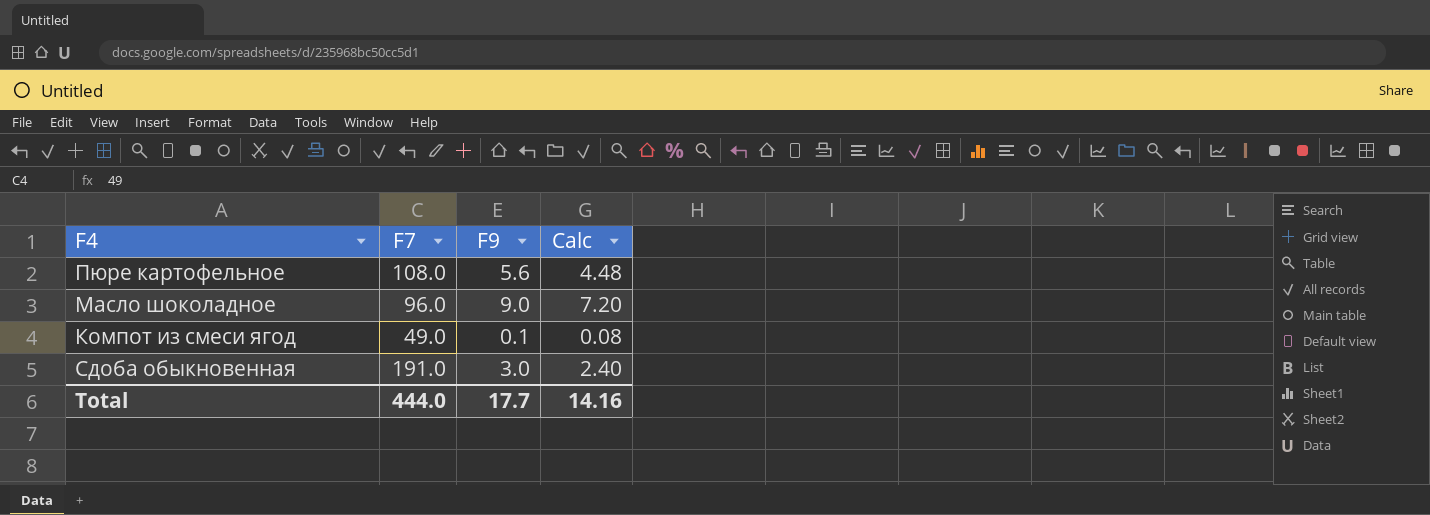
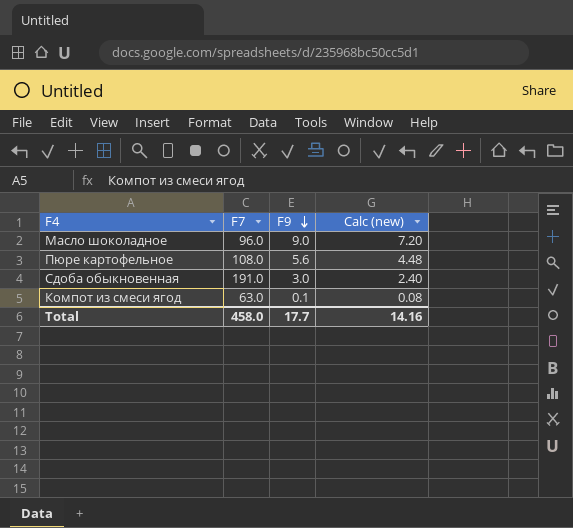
row order: none -> F9 descending
column name: Calc -> Calc (new)
Компот из смеси ягод | F7: 49.0 -> 63.0
Total | F7: 444.0 -> 458.0

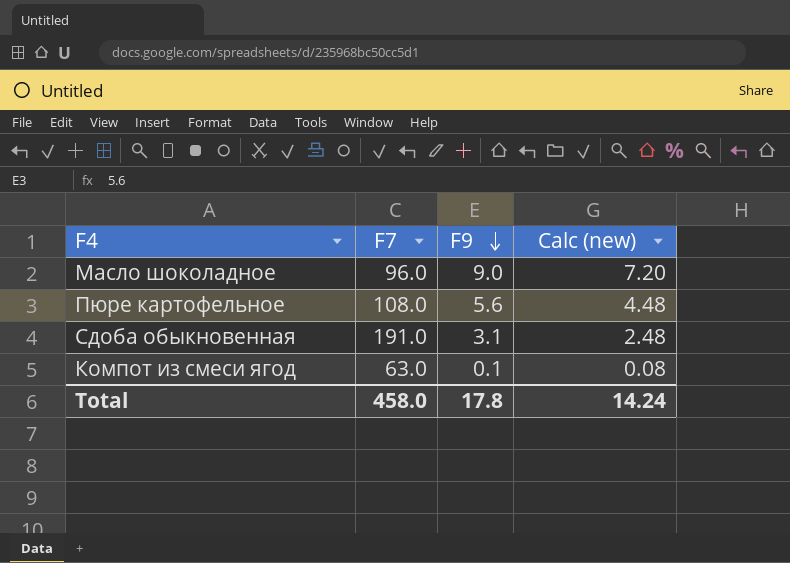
Сдоба обыкновенная | F9: 3.0 -> 3.1
Сдоба обыкновенная | Calc (new): 2.40 -> 2.48
Total | F9: 17.7 -> 17.8
Total | Calc (new): 14.16 -> 14.24

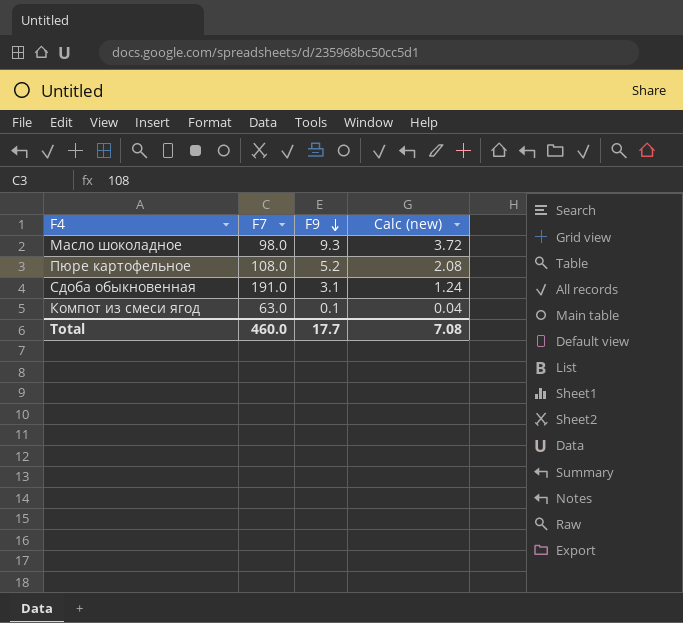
column Calc (new) | formula: [F9] * 0.8 -> [F9] * 0.4
Масло шоколадное | F7: 96.0 -> 98.0
Масло шоколадное | F9: 9.0 -> 9.3
Пюре картофельное | F9: 5.6 -> 5.2
Total | F7: 458.0 -> 460.0
Total | F9: 17.8 -> 17.7
Total | Calc (new): 14.24 -> 7.08

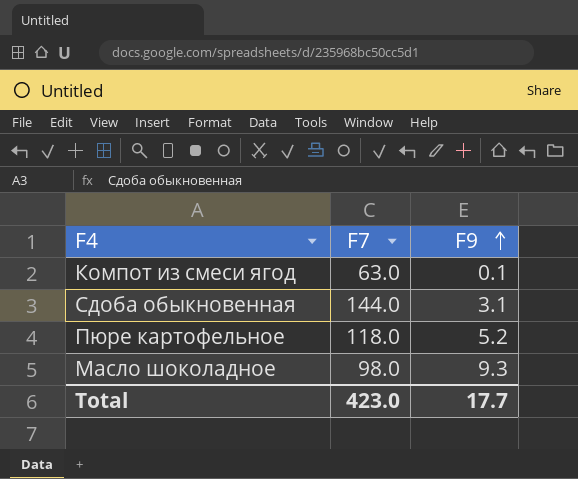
row order: F9 descending -> F9 ascending
column Calc (new) | formula: [F9] * 0.4 -> none
Сдоба обыкновенная | F7: 191.0 -> 144.0
Пюре картофельное | F7: 108.0 -> 118.0
Total | F7: 460.0 -> 423.0

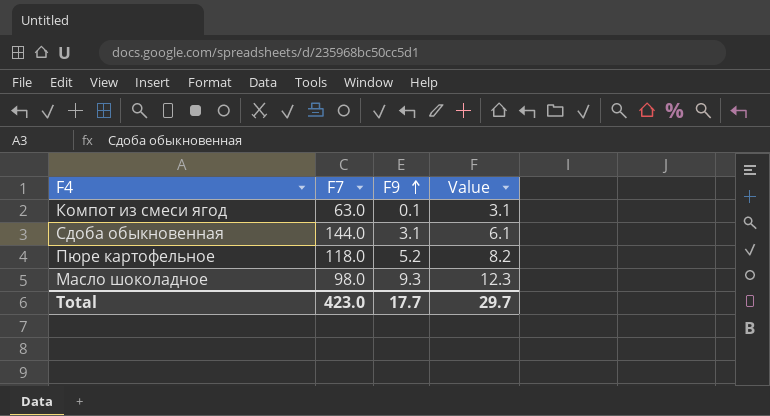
column Value | formula: none -> [F9] + 3

